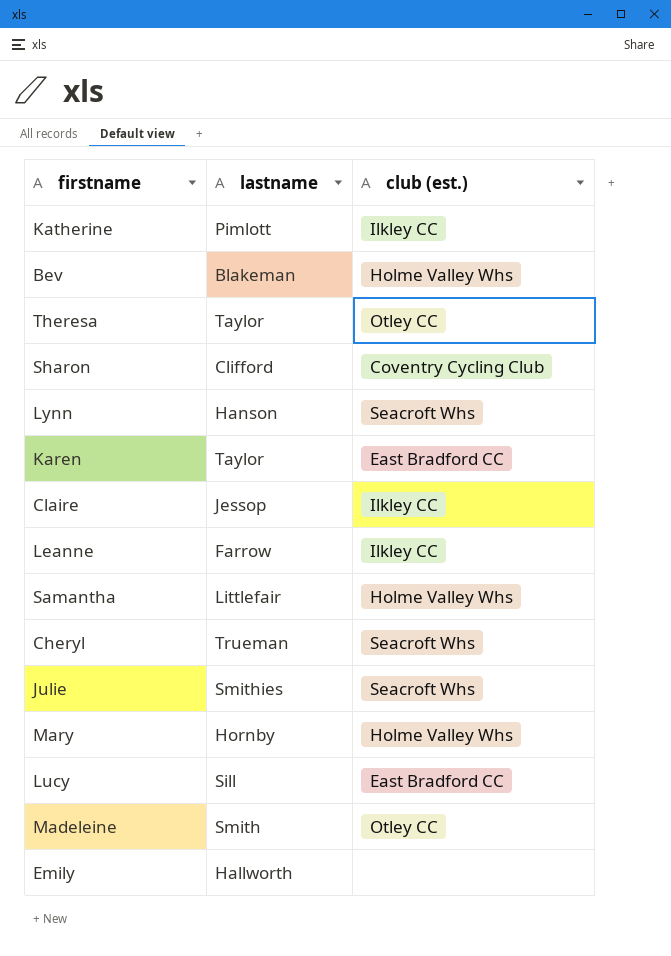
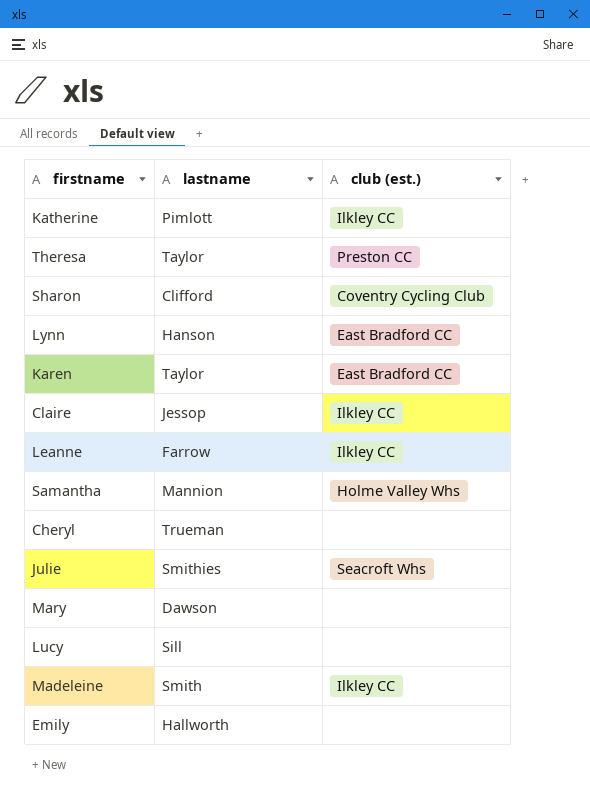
row Bev: Blakeman | Holme Valley Whs -> none
Theresa | club (est.): Otley CC -> Preston CC
Lynn | club (est.): Seacroft Whs -> East Bradford CC
Samantha | lastname: Littlefair -> Mannion
Cheryl | club (est.): Seacroft Whs -> none
Mary | lastname: Hornby -> Dawson
Mary | club (est.): Holme Valley Whs -> none
Lucy | club (est.): East Bradford CC -> none
Madeleine | club (est.): Otley CC -> Ilkley CC

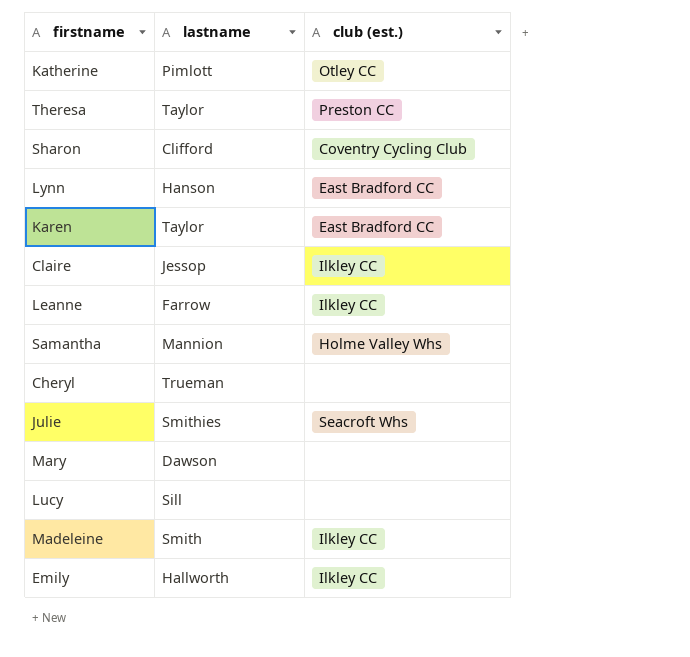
Katherine | club (est.): Ilkley CC -> Otley CC
Emily | club (est.): none -> Ilkley CC

